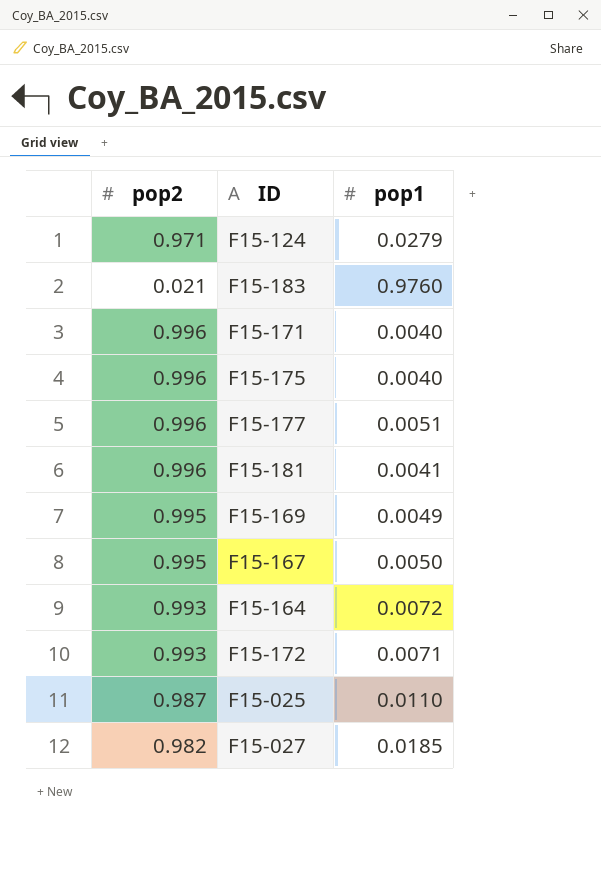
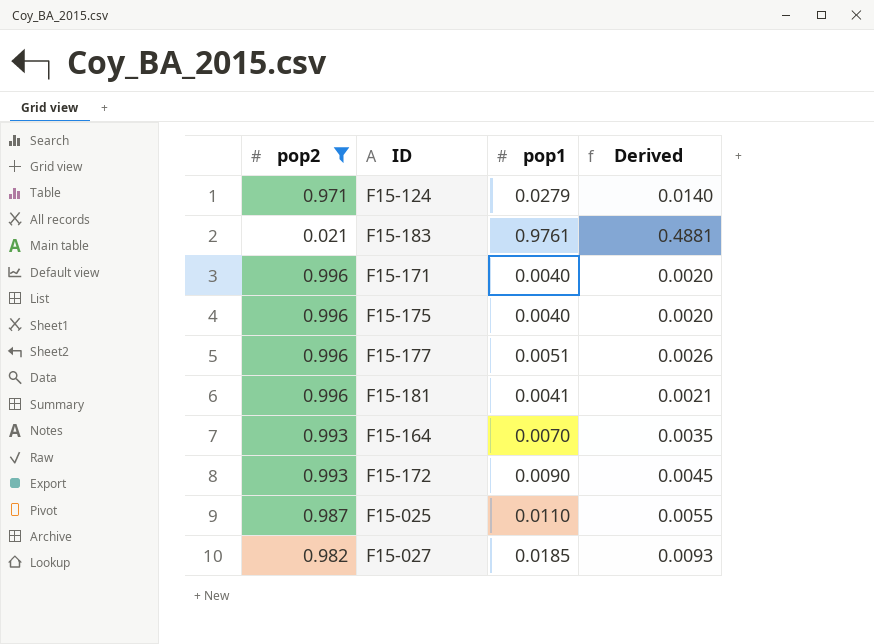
filter: none -> pop2 != 0.995
column Derived | formula: none -> [pop1] * 0.5
F15-183 | pop1: 0.9760 -> 0.9761
F15-164 | pop1: 0.0072 -> 0.0070
F15-172 | pop1: 0.0071 -> 0.0090

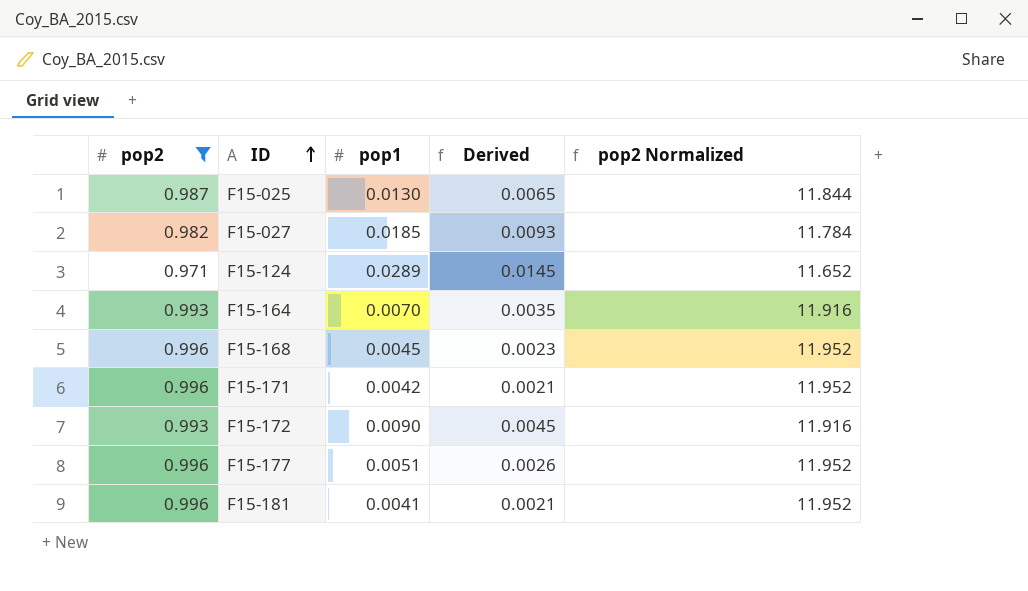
row order: none -> ID ascending
column pop2 Normalized | formula: none -> [pop2] * 12
row F15-183: 0.021 | 0.9761 | 0.4881 -> none
row F15-175: 0.996 | 0.0040 | 0.0020 -> none
F15-025 | pop1: 0.0110 -> 0.0130
F15-025 | Derived: 0.0055 -> 0.0065
F15-124 | pop1: 0.0279 -> 0.0289
F15-124 | Derived: 0.0140 -> 0.0145
row F15-168: none -> 0.996 | 0.0045 | 0.0023 | 11.952
F15-171 | pop1: 0.0040 -> 0.0042
F15-171 | Derived: 0.0020 -> 0.0021

